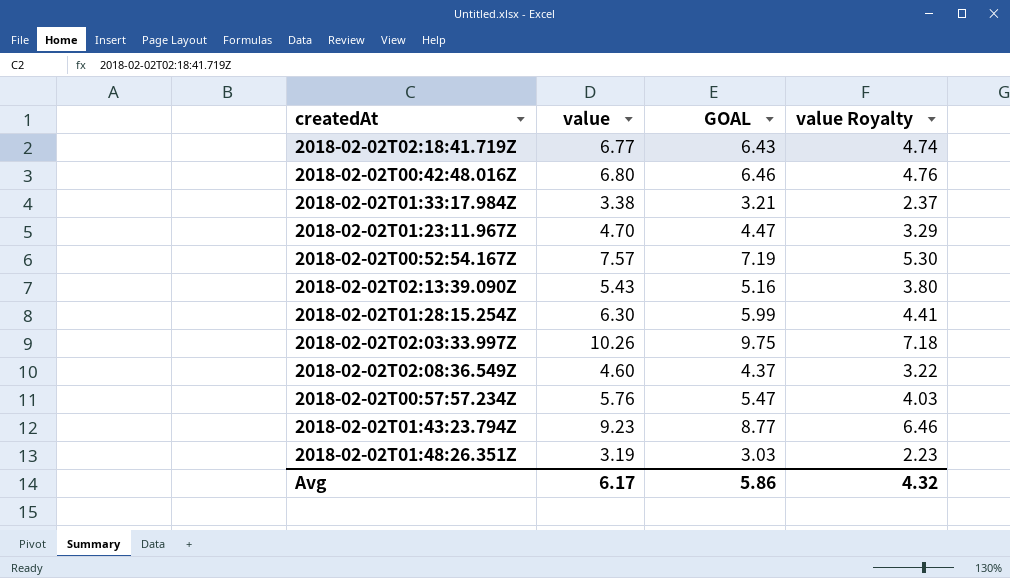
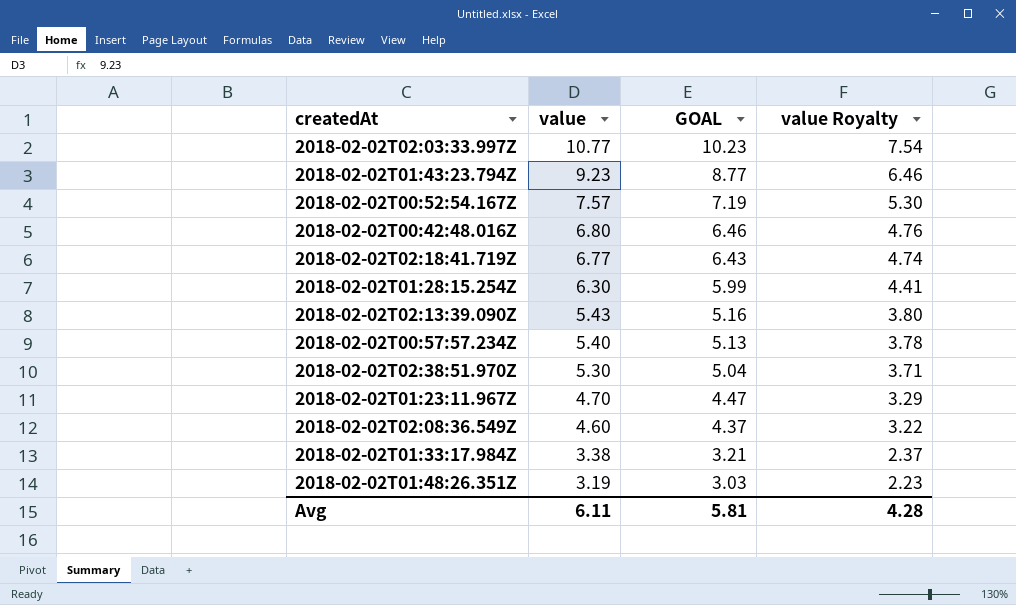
row order: none -> value descending
2018-02-02T02:03:33.997Z | value: 10.26 -> 10.77
2018-02-02T02:03:33.997Z | GOAL: 9.75 -> 10.23
2018-02-02T02:03:33.997Z | value Royalty: 7.18 -> 7.54
2018-02-02T00:57:57.234Z | value: 5.76 -> 5.40
2018-02-02T00:57:57.234Z | GOAL: 5.47 -> 5.13
2018-02-02T00:57:57.234Z | value Royalty: 4.03 -> 3.78
row 2018-02-02T02:38:51.970Z: none -> 5.30 | 5.04 | 3.71
Avg | value: 6.17 -> 6.11
Avg | GOAL: 5.86 -> 5.81
Avg | value Royalty: 4.32 -> 4.28

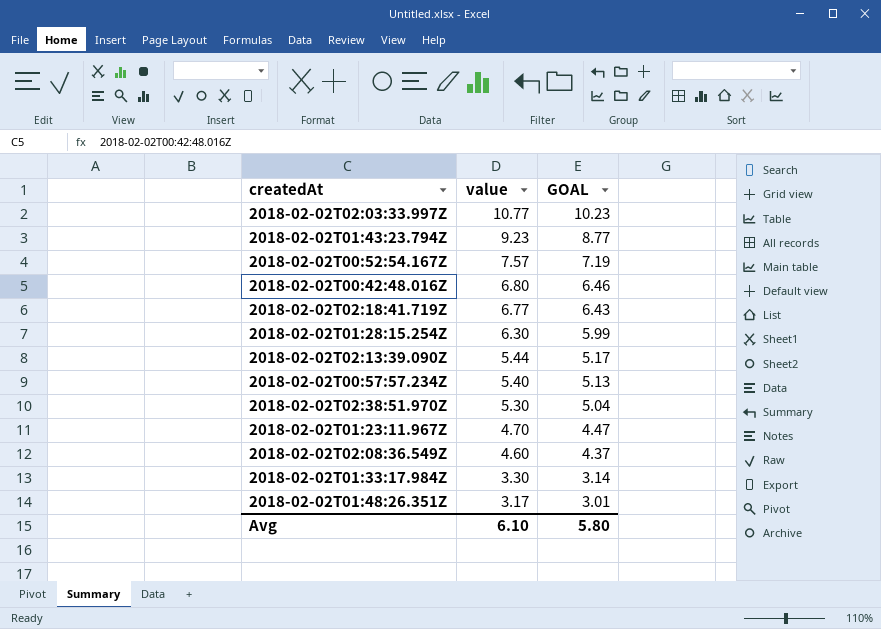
column value Royalty | formula: [value] * 0.7 -> none
2018-02-02T02:13:39.090Z | value: 5.43 -> 5.44
2018-02-02T02:13:39.090Z | GOAL: 5.16 -> 5.17
2018-02-02T01:33:17.984Z | value: 3.38 -> 3.30
2018-02-02T01:33:17.984Z | GOAL: 3.21 -> 3.14
2018-02-02T01:48:26.351Z | value: 3.19 -> 3.17
2018-02-02T01:48:26.351Z | GOAL: 3.03 -> 3.01
Avg | value: 6.11 -> 6.10
Avg | GOAL: 5.81 -> 5.80

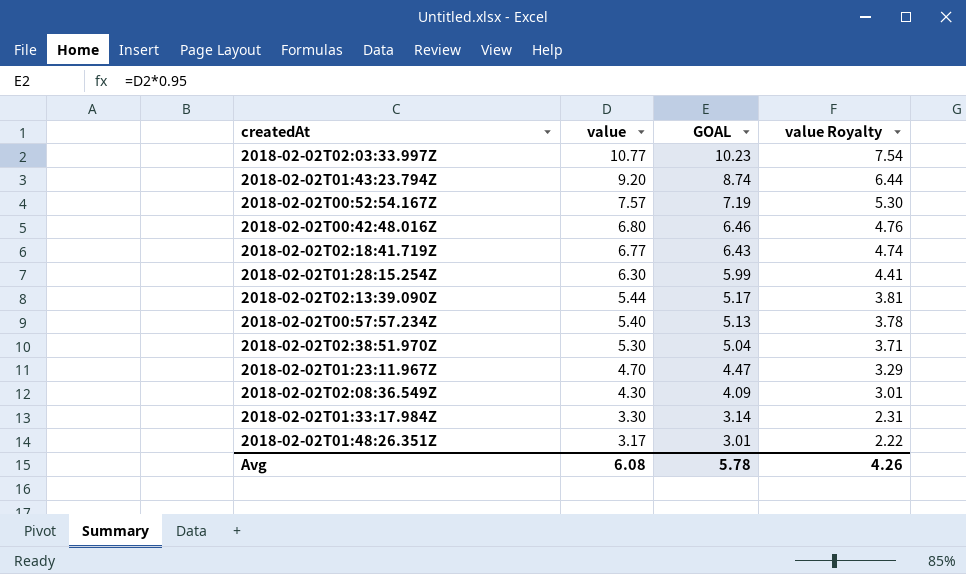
column value Royalty | formula: none -> [value] * 0.7
2018-02-02T01:43:23.794Z | value: 9.23 -> 9.20
2018-02-02T01:43:23.794Z | GOAL: 8.77 -> 8.74
2018-02-02T02:08:36.549Z | value: 4.60 -> 4.30
2018-02-02T02:08:36.549Z | GOAL: 4.37 -> 4.09
Avg | value: 6.10 -> 6.08
Avg | GOAL: 5.80 -> 5.78

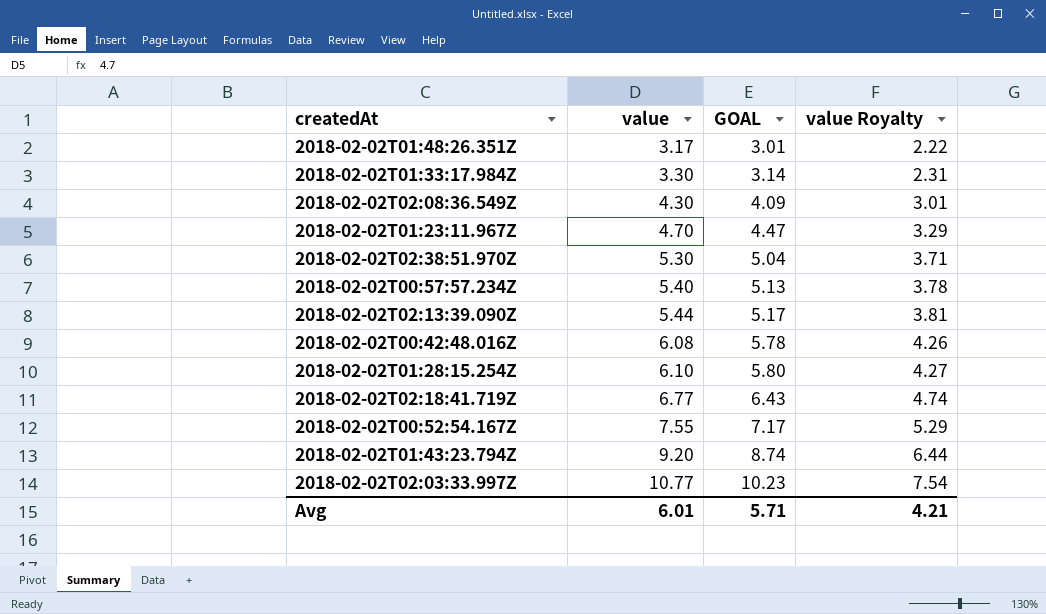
row order: value descending -> value ascending
2018-02-02T00:42:48.016Z | value: 6.80 -> 6.08
2018-02-02T00:42:48.016Z | GOAL: 6.46 -> 5.78
2018-02-02T00:42:48.016Z | value Royalty: 4.76 -> 4.26
2018-02-02T01:28:15.254Z | value: 6.30 -> 6.10
2018-02-02T01:28:15.254Z | GOAL: 5.99 -> 5.80
2018-02-02T01:28:15.254Z | value Royalty: 4.41 -> 4.27
2018-02-02T00:52:54.167Z | value: 7.57 -> 7.55
2018-02-02T00:52:54.167Z | GOAL: 7.19 -> 7.17
2018-02-02T00:52:54.167Z | value Royalty: 5.30 -> 5.29
Avg | value: 6.08 -> 6.01
Avg | GOAL: 5.78 -> 5.71
Avg | value Royalty: 4.26 -> 4.21

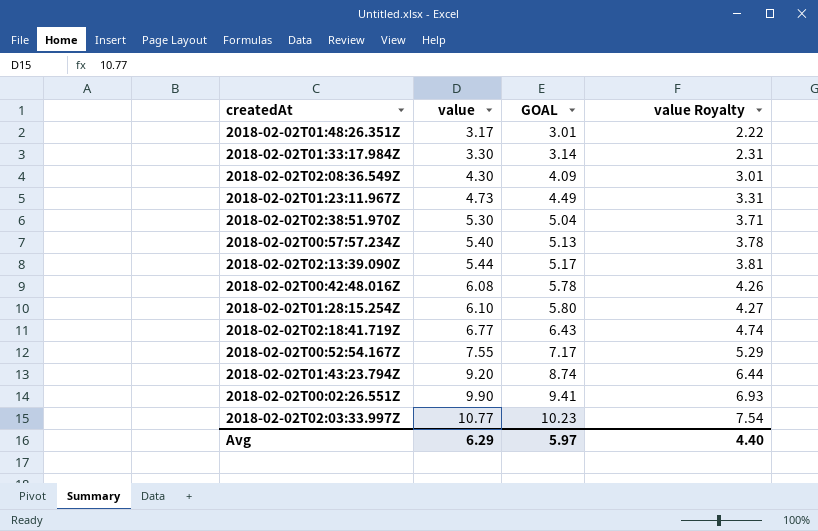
2018-02-02T01:23:11.967Z | value: 4.70 -> 4.73
2018-02-02T01:23:11.967Z | GOAL: 4.47 -> 4.49
2018-02-02T01:23:11.967Z | value Royalty: 3.29 -> 3.31
row 2018-02-02T00:02:26.551Z: none -> 9.90 | 9.41 | 6.93
Avg | value: 6.01 -> 6.29
Avg | GOAL: 5.71 -> 5.97
Avg | value Royalty: 4.21 -> 4.40

